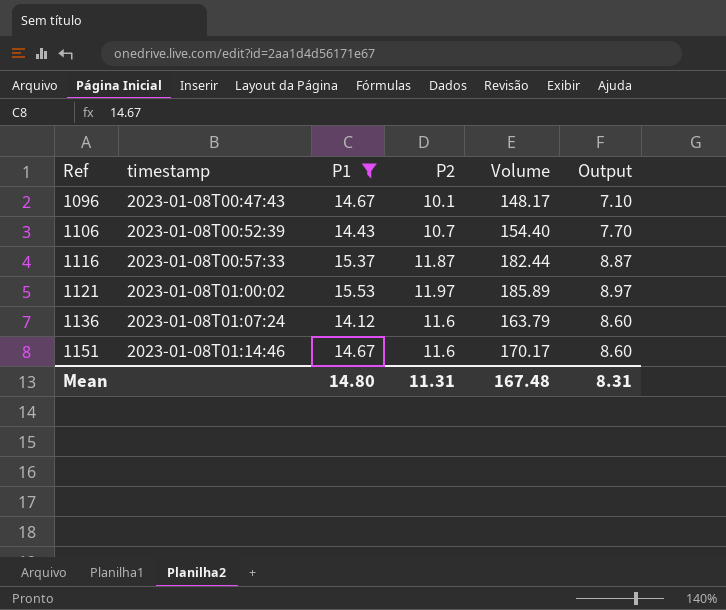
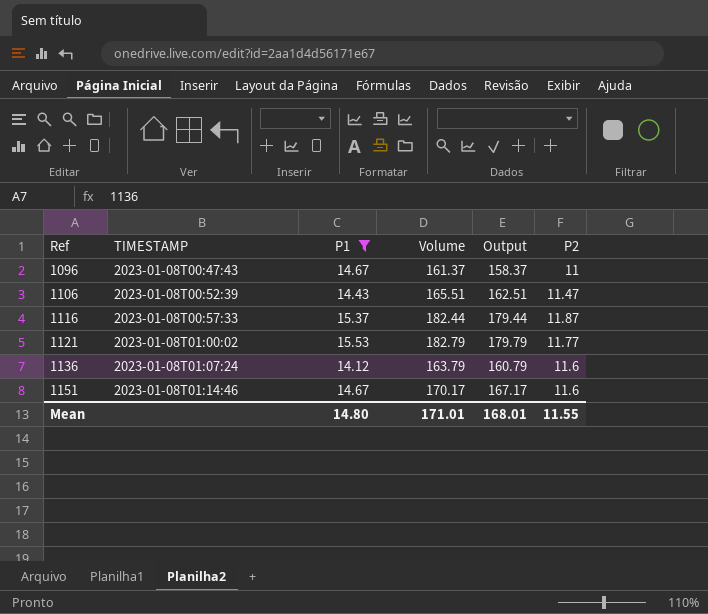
column name: timestamp -> TIMESTAMP
column Output | formula: [P2] - 3 -> [Volume] - 3
column P2 | position: 4 -> 6
1096 | Volume: 148.17 -> 161.37
1096 | P2: 10.1 -> 11
1106 | Volume: 154.40 -> 165.51
1106 | P2: 10.7 -> 11.47
1121 | Volume: 185.89 -> 182.79
1121 | P2: 11.97 -> 11.77
Mean | Volume: 167.48 -> 171.01
Mean | Output: 8.31 -> 168.01
Mean | P2: 11.31 -> 11.55

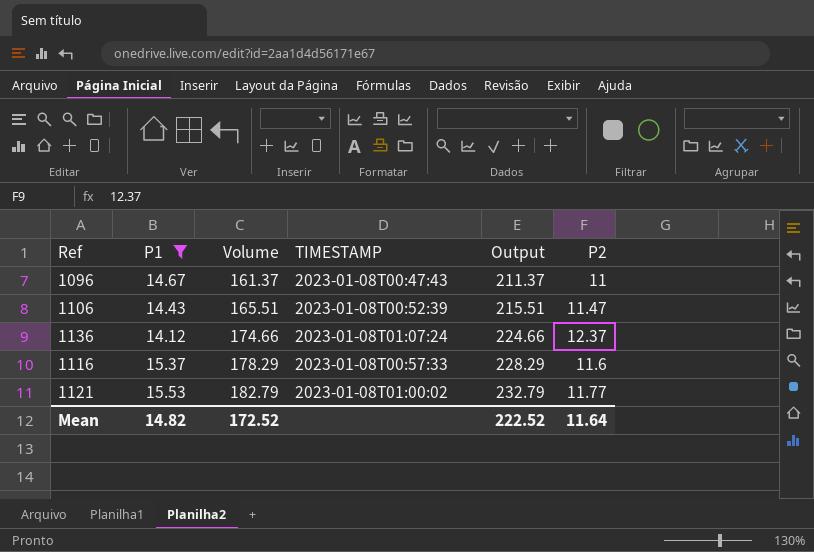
row order: Ref ascending -> Volume ascending
column TIMESTAMP | position: 2 -> 4
column Output | formula: [Volume] - 3 -> [Volume] + 50
row 1151: 2023-01-08T01:14:46 | 14.67 | 170.17 | 167.17 | 11.6 -> none
1136 | Volume: 163.79 -> 174.66
1136 | P2: 11.6 -> 12.37
1116 | Volume: 182.44 -> 178.29
1116 | P2: 11.87 -> 11.6
Mean | P1: 14.80 -> 14.82
Mean | Volume: 171.01 -> 172.52
Mean | Output: 168.01 -> 222.52
Mean | P2: 11.55 -> 11.64

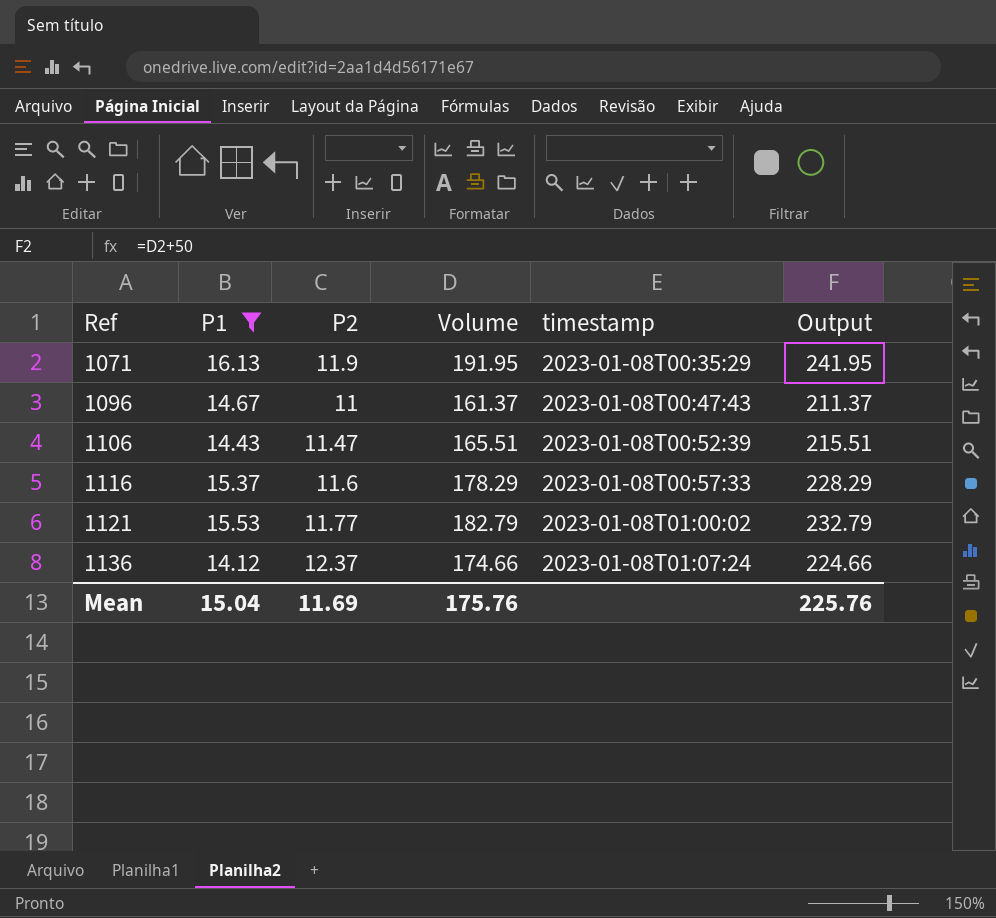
row order: Volume ascending -> Ref ascending
column P2 | position: 6 -> 3
column name: TIMESTAMP -> timestamp
row 1071: none -> 16.13 | 11.9 | 191.95 | 2023-01-08T00:35:29 | 241.95
Mean | P1: 14.82 -> 15.04
Mean | P2: 11.64 -> 11.69
Mean | Volume: 172.52 -> 175.76
Mean | Output: 222.52 -> 225.76

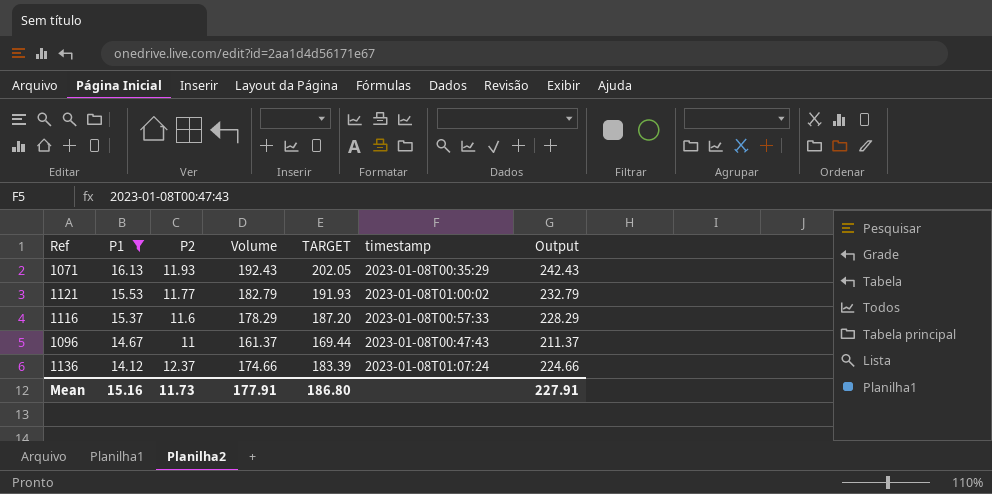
row order: Ref ascending -> P1 descending
column TARGET | formula: none -> [Volume] * 1.05
row 1106: 14.43 | 11.47 | 165.51 | 2023-01-08T00:52:39 | 215.51 -> none
1071 | P2: 11.9 -> 11.93
1071 | Volume: 191.95 -> 192.43
1071 | Output: 241.95 -> 242.43
Mean | P1: 15.04 -> 15.16
Mean | P2: 11.69 -> 11.73
Mean | Volume: 175.76 -> 177.91
Mean | Output: 225.76 -> 227.91

